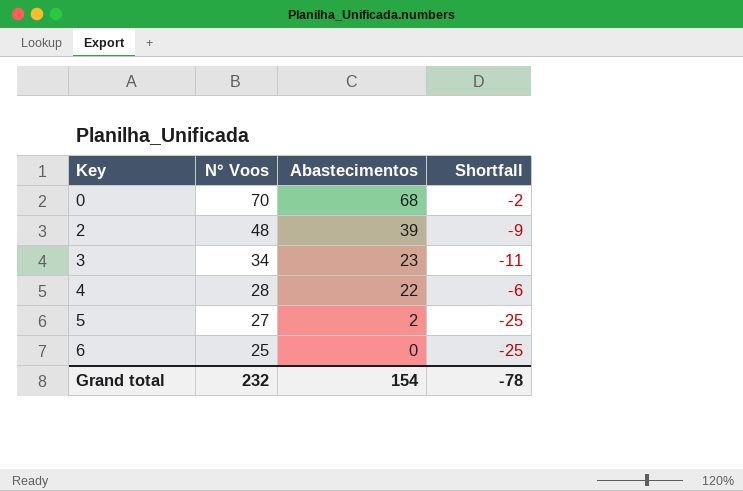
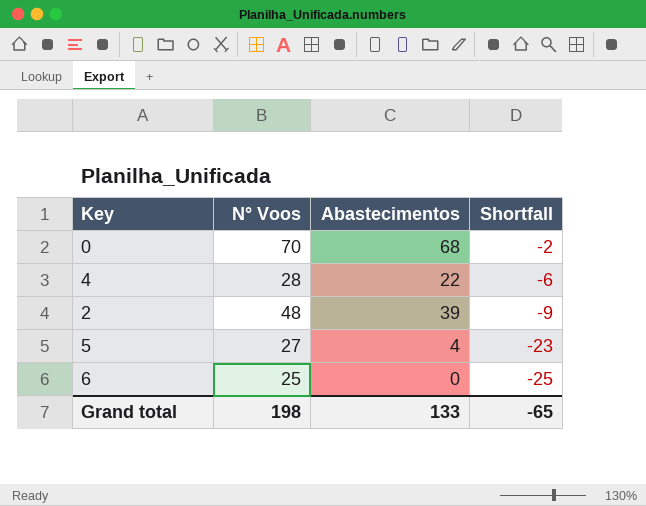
row order: Key ascending -> Shortfall descending
row 3: 34 | 23 | -11 -> none
5 | Abastecimentos: 2 -> 4
5 | Shortfall: -25 -> -23
Grand total | N° Voos: 232 -> 198
Grand total | Abastecimentos: 154 -> 133
Grand total | Shortfall: -78 -> -65

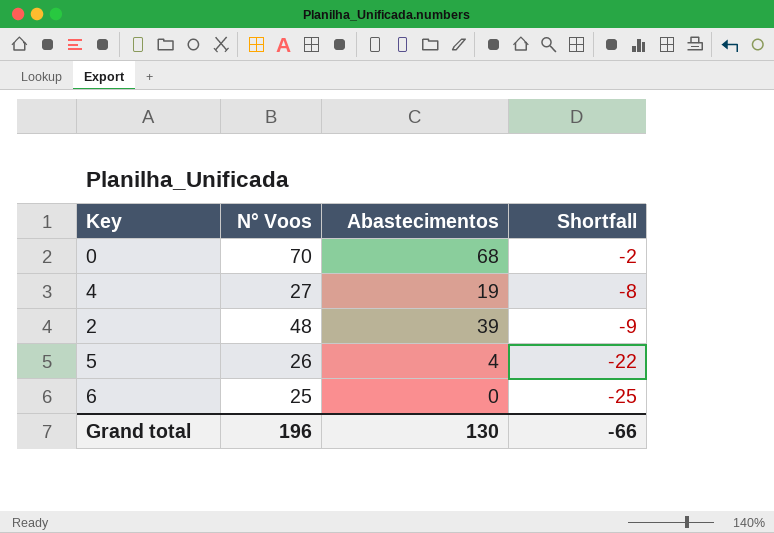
4 | N° Voos: 28 -> 27
4 | Abastecimentos: 22 -> 19
4 | Shortfall: -6 -> -8
5 | N° Voos: 27 -> 26
5 | Shortfall: -23 -> -22
Grand total | N° Voos: 198 -> 196
Grand total | Abastecimentos: 133 -> 130
Grand total | Shortfall: -65 -> -66

